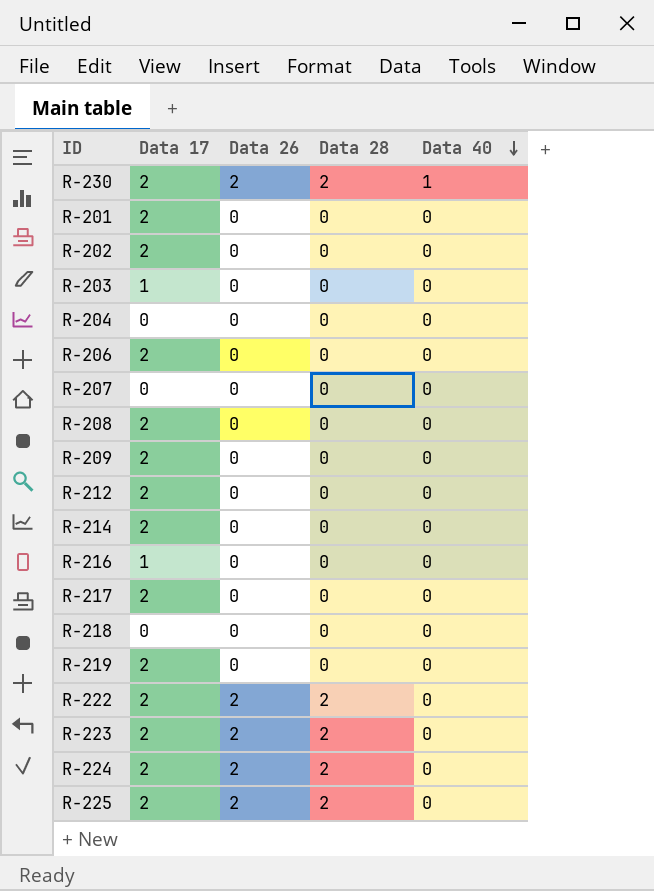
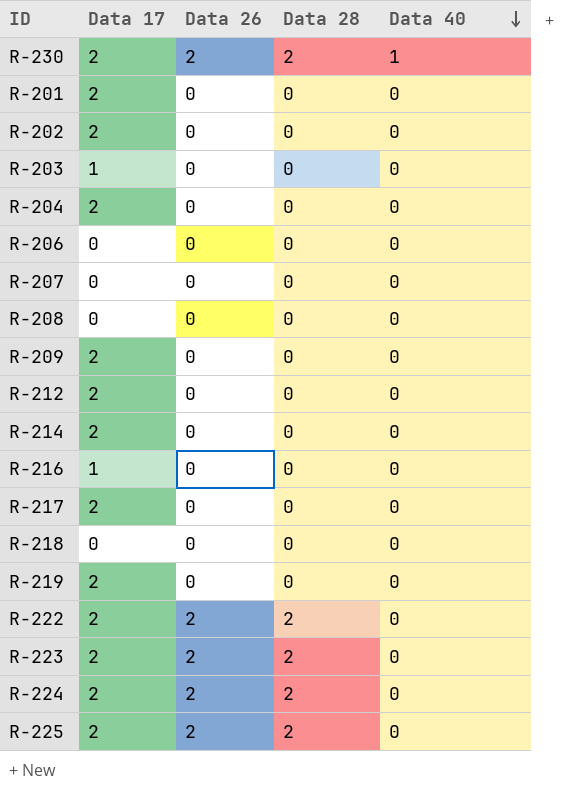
R-204 | Data 17: 0 -> 2
R-206 | Data 17: 2 -> 0
R-208 | Data 17: 2 -> 0

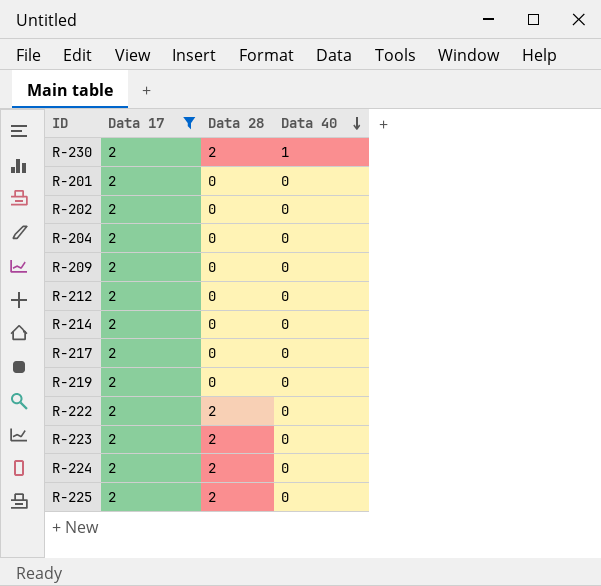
filter: none -> Data 17 = 2
column Data 26 | position: 3 -> none

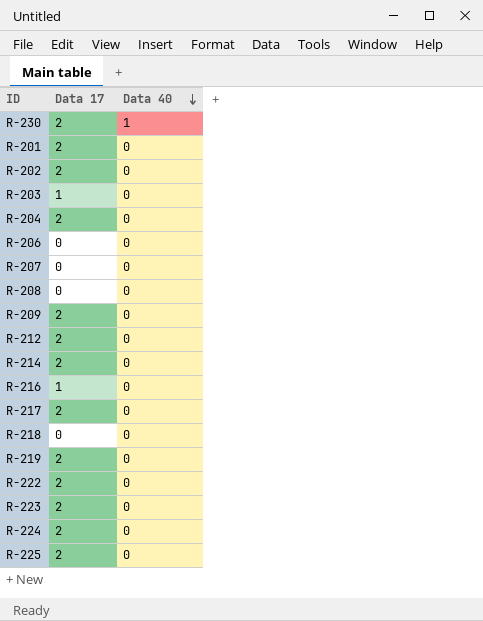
filter: Data 17 = 2 -> none
column Data 28 | position: 3 -> none

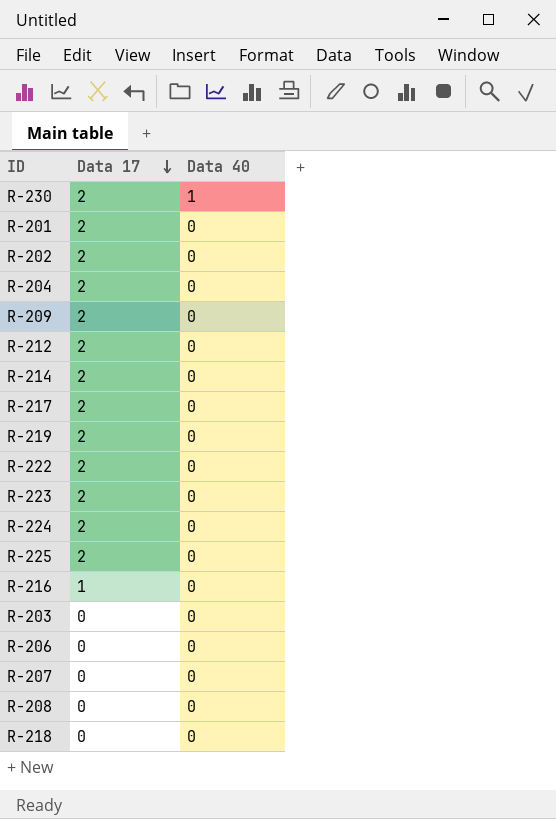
row order: Data 40 descending -> Data 17 descending
R-203 | Data 17: 1 -> 0

